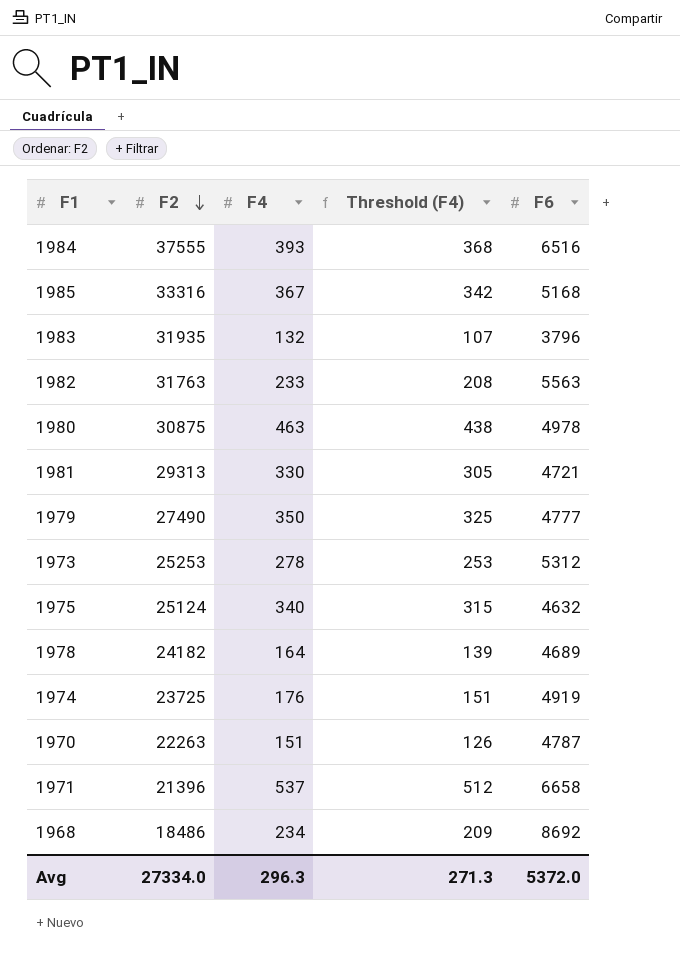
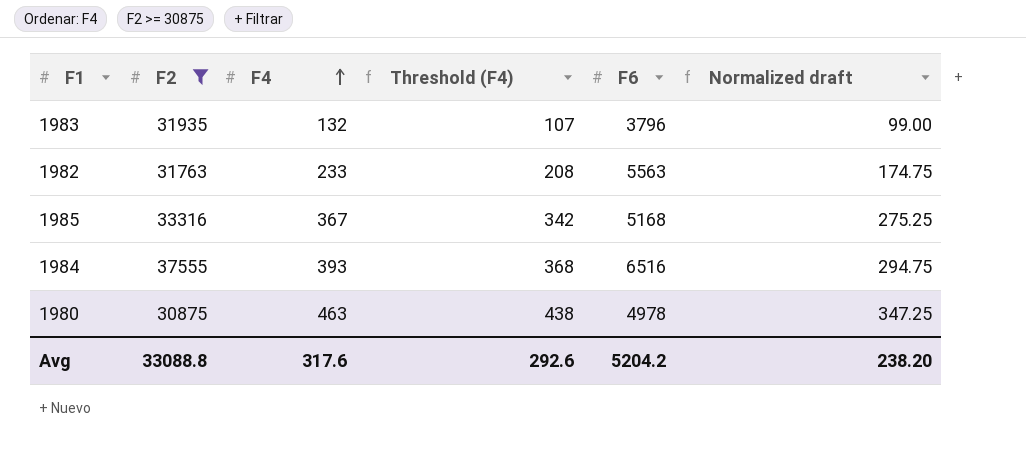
filter: none -> F2 >= 30875
row order: F2 descending -> F4 ascending
column Normalized draft | formula: none -> [F4] * 0.75
Avg | F2: 27334.0 -> 33088.8
Avg | F4: 296.3 -> 317.6
Avg | Threshold (F4): 271.3 -> 292.6
Avg | F6: 5372.0 -> 5204.2

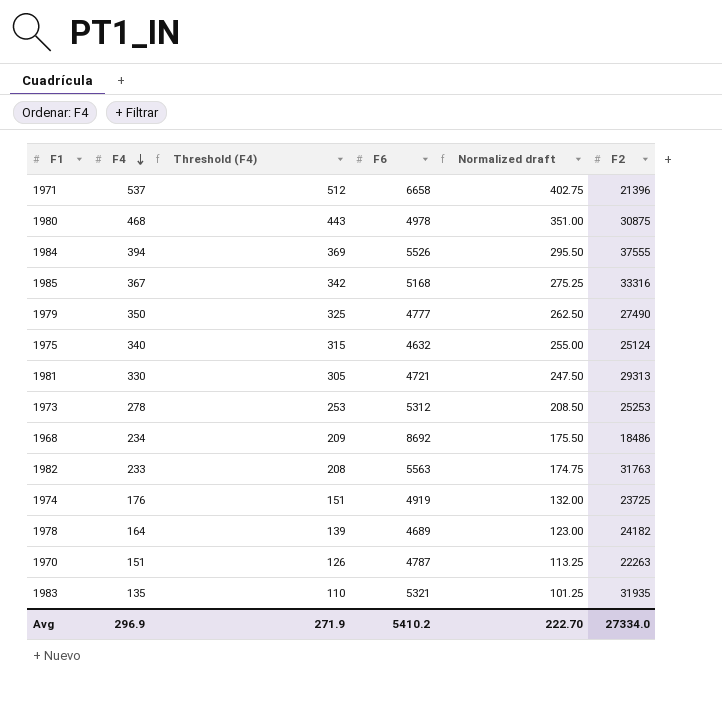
filter: F2 >= 30875 -> none
row order: F4 ascending -> F4 descending
column F2 | position: 2 -> 6
1980 | F4: 463 -> 468
1980 | Threshold (F4): 438 -> 443
1980 | Normalized draft: 347.25 -> 351.00
1984 | F4: 393 -> 394
1984 | Threshold (F4): 368 -> 369
1984 | F6: 6516 -> 5526
1984 | Normalized draft: 294.75 -> 295.50
1983 | F4: 132 -> 135
1983 | Threshold (F4): 107 -> 110
1983 | F6: 3796 -> 5321
1983 | Normalized draft: 99.00 -> 101.25
Avg | F4: 317.6 -> 296.9
Avg | Threshold (F4): 292.6 -> 271.9
Avg | F6: 5204.2 -> 5410.2
Avg | Normalized draft: 238.20 -> 222.70
Avg | F2: 33088.8 -> 27334.0

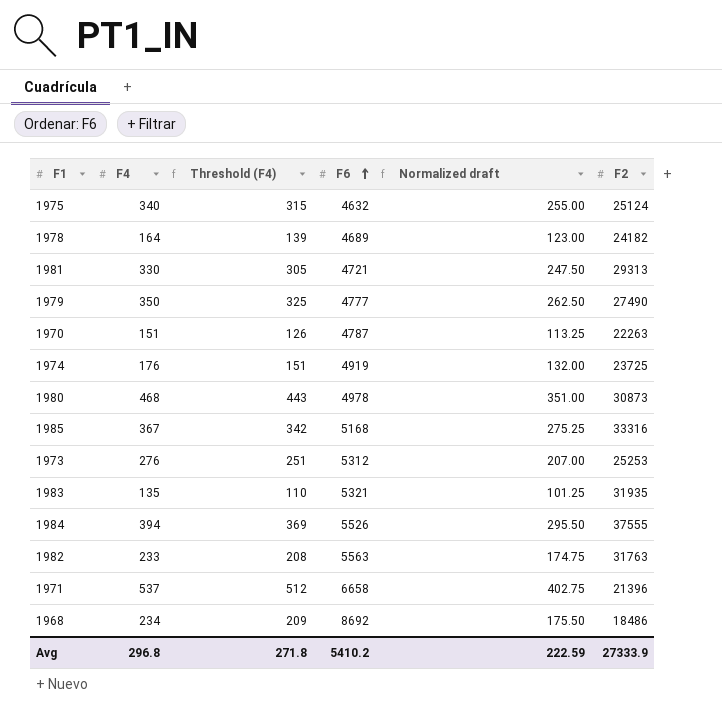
row order: F4 descending -> F6 ascending
1980 | F2: 30875 -> 30873
1973 | F4: 278 -> 276
1973 | Threshold (F4): 253 -> 251
1973 | Normalized draft: 208.50 -> 207.00
Avg | F4: 296.9 -> 296.8
Avg | Threshold (F4): 271.9 -> 271.8
Avg | Normalized draft: 222.70 -> 222.59
Avg | F2: 27334.0 -> 27333.9

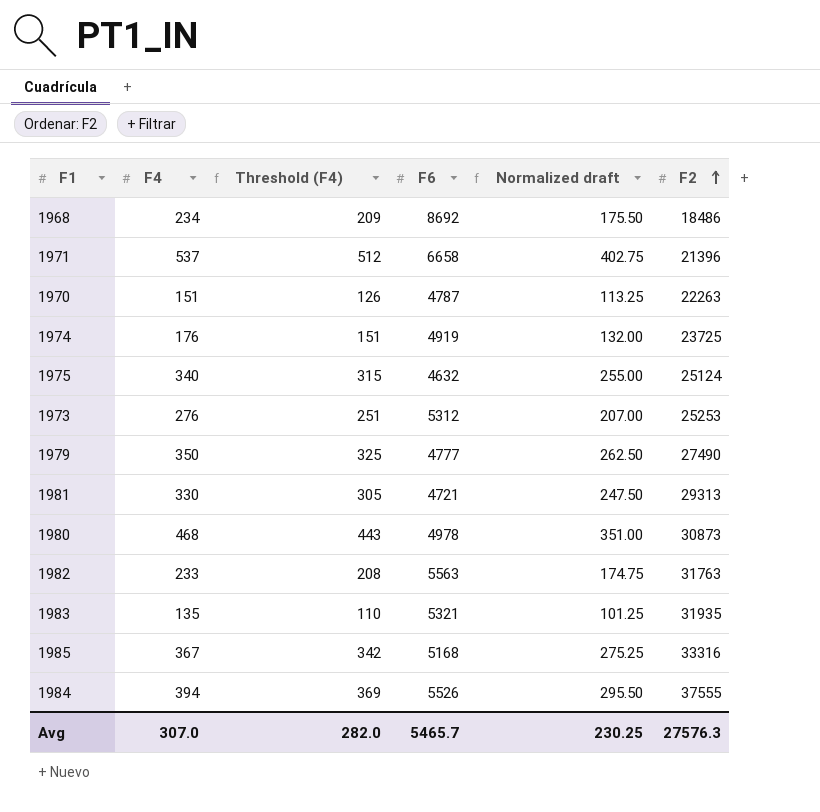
row order: F6 ascending -> F2 ascending
row 1978: 164 | 139 | 4689 | 123.00 | 24182 -> none
Avg | F4: 296.8 -> 307.0
Avg | Threshold (F4): 271.8 -> 282.0
Avg | F6: 5410.2 -> 5465.7
Avg | Normalized draft: 222.59 -> 230.25
Avg | F2: 27333.9 -> 27576.3

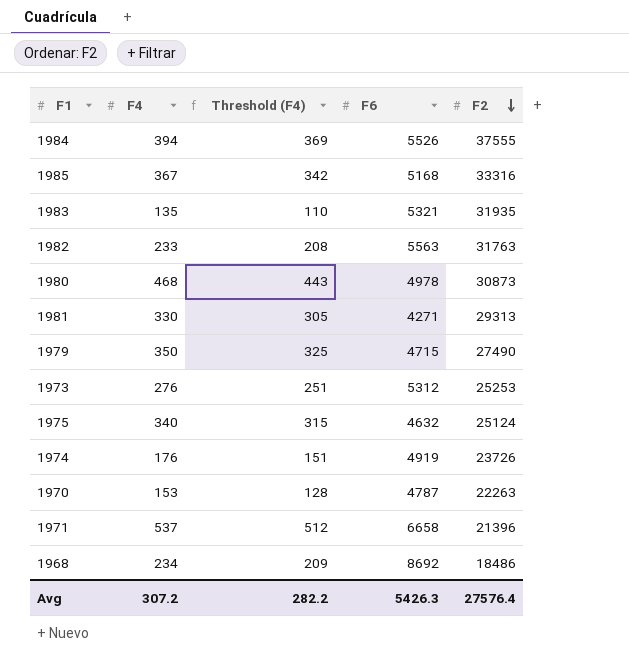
row order: F2 ascending -> F2 descending
column Normalized draft | formula: [F4] * 0.75 -> none
1981 | F6: 4721 -> 4271
1979 | F6: 4777 -> 4715
1974 | F2: 23725 -> 23726
1970 | F4: 151 -> 153
1970 | Threshold (F4): 126 -> 128
Avg | F4: 307.0 -> 307.2
Avg | Threshold (F4): 282.0 -> 282.2
Avg | F6: 5465.7 -> 5426.3
Avg | F2: 27576.3 -> 27576.4

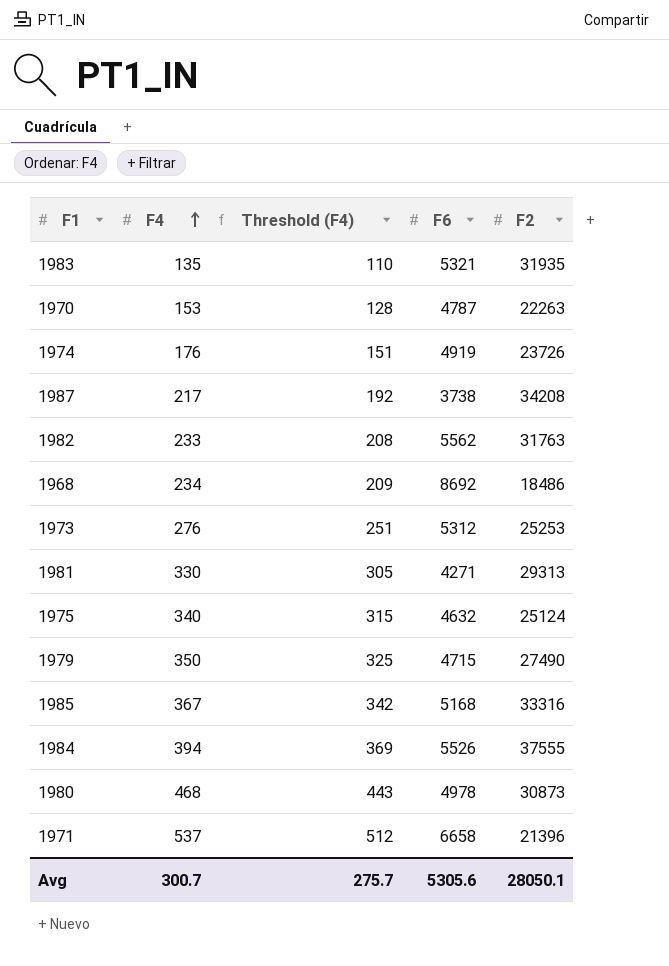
row order: F2 descending -> F4 ascending
row 1987: none -> 217 | 192 | 3738 | 34208
1982 | F6: 5563 -> 5562
Avg | F4: 307.2 -> 300.7
Avg | Threshold (F4): 282.2 -> 275.7
Avg | F6: 5426.3 -> 5305.6
Avg | F2: 27576.4 -> 28050.1

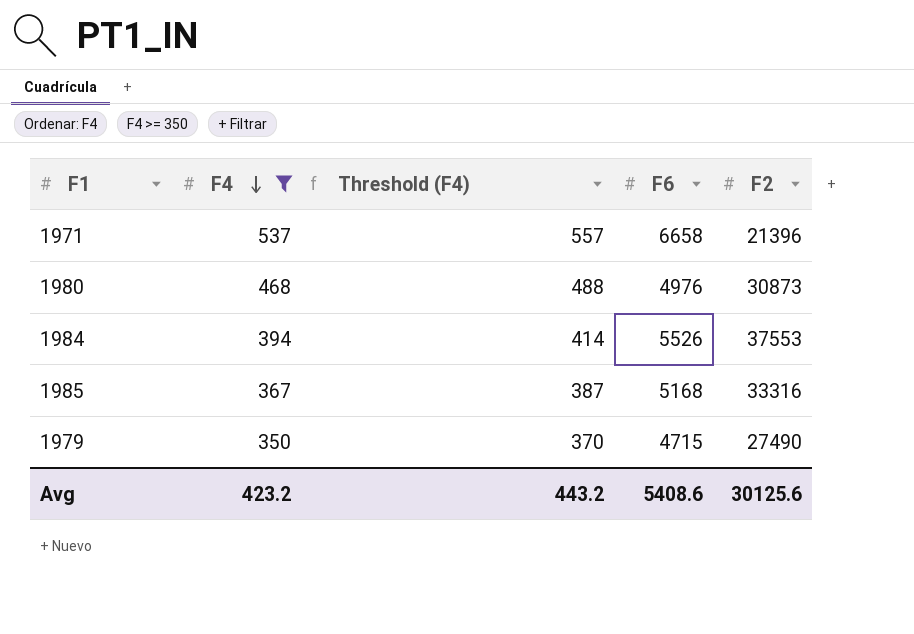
filter: none -> F4 >= 350
row order: F4 ascending -> F4 descending
column Threshold (F4) | formula: [F4] - 25 -> [F4] + 20
1980 | F6: 4978 -> 4976
1984 | F2: 37555 -> 37553
Avg | F4: 300.7 -> 423.2
Avg | Threshold (F4): 275.7 -> 443.2
Avg | F6: 5305.6 -> 5408.6
Avg | F2: 28050.1 -> 30125.6

